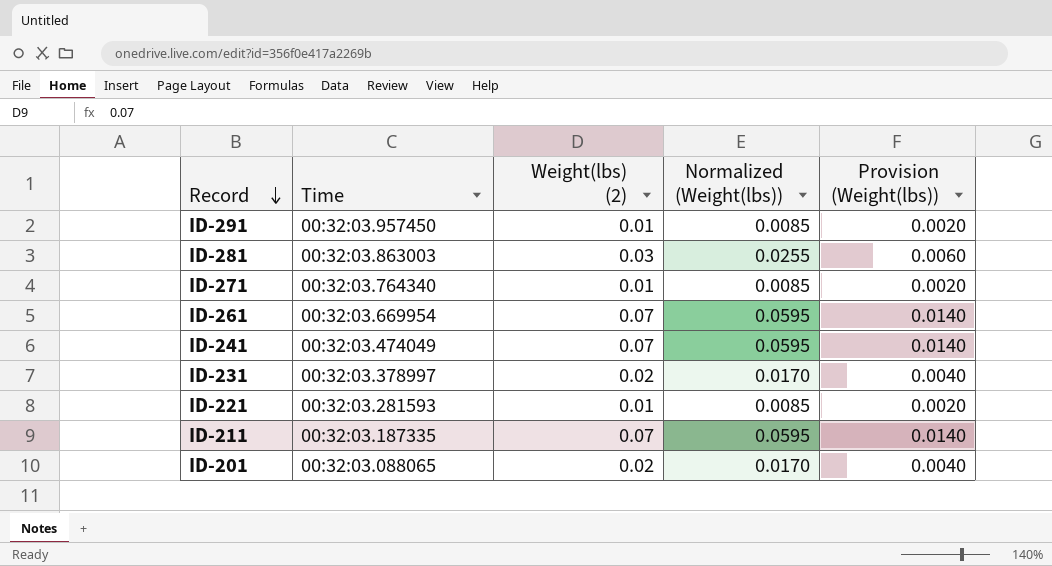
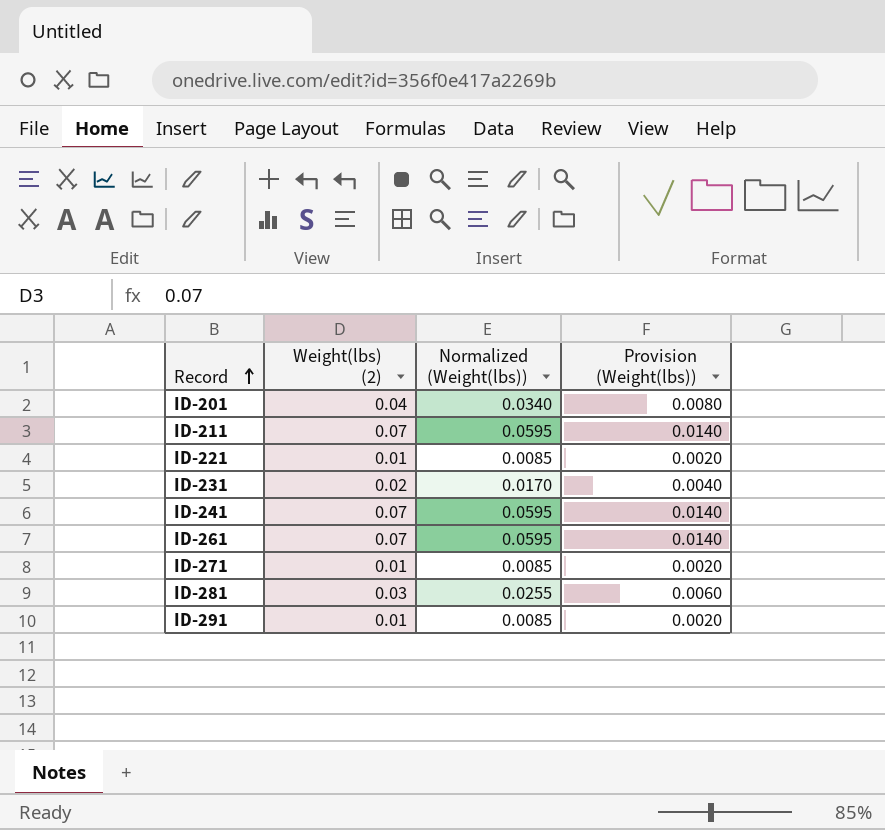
row order: Record descending -> Record ascending
column Time | position: 2 -> none
ID-201 | Weight(lbs) (2): 0.02 -> 0.04
ID-201 | Normalized (Weight(lbs)): 0.0170 -> 0.0340
ID-201 | Provision (Weight(lbs)): 0.0040 -> 0.0080

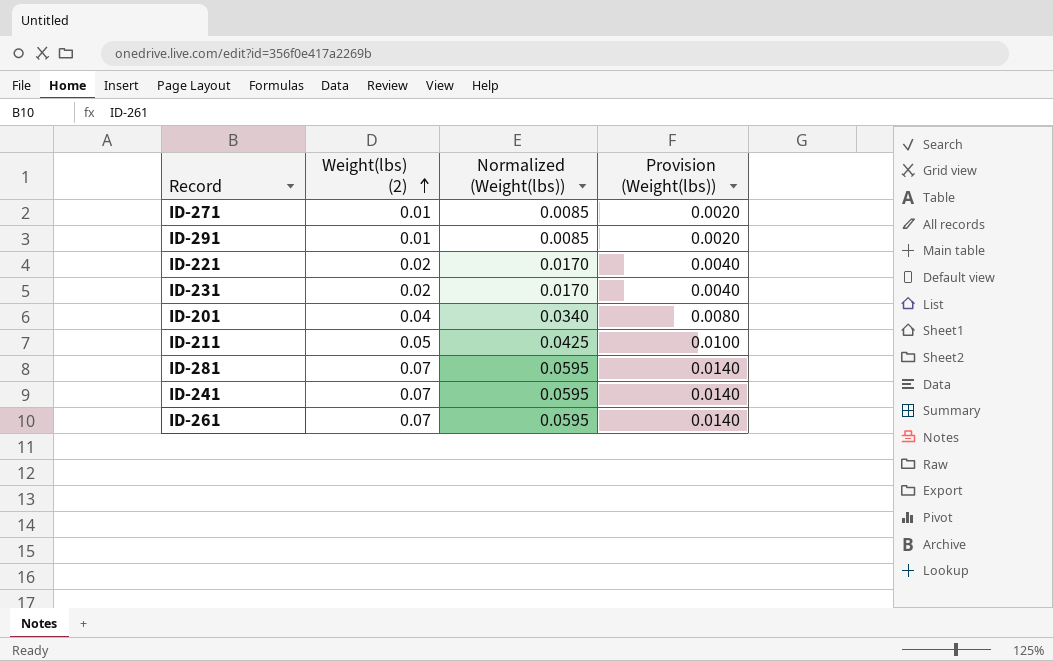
row order: Record ascending -> Weight(lbs) (2) ascending
ID-221 | Weight(lbs) (2): 0.01 -> 0.02
ID-221 | Normalized (Weight(lbs)): 0.0085 -> 0.0170
ID-221 | Provision (Weight(lbs)): 0.0020 -> 0.0040
ID-211 | Weight(lbs) (2): 0.07 -> 0.05
ID-211 | Normalized (Weight(lbs)): 0.0595 -> 0.0425
ID-211 | Provision (Weight(lbs)): 0.0140 -> 0.0100
ID-281 | Weight(lbs) (2): 0.03 -> 0.07
ID-281 | Normalized (Weight(lbs)): 0.0255 -> 0.0595
ID-281 | Provision (Weight(lbs)): 0.0060 -> 0.0140

